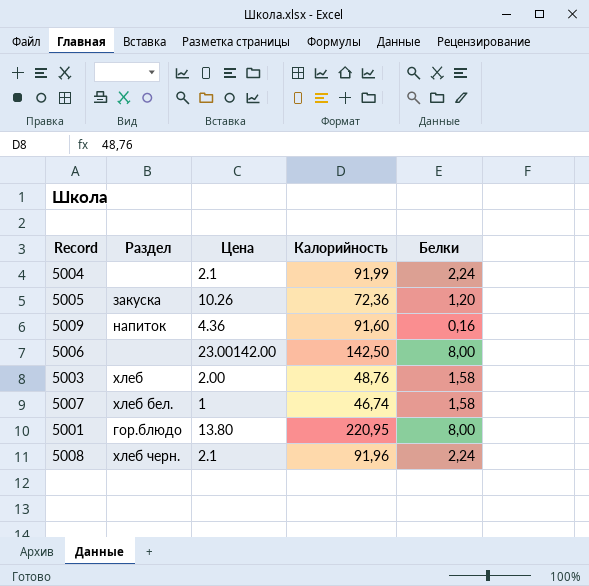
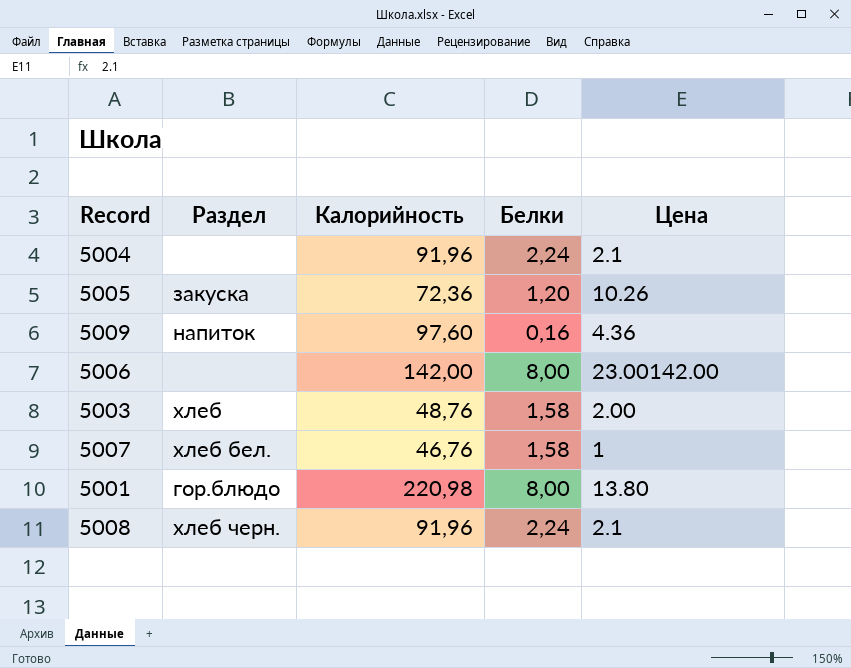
column Цена | position: 3 -> 5
5004 | Калорийность: 91,99 -> 91,96
5009 | Калорийность: 91,60 -> 97,60
5006 | Калорийность: 142,50 -> 142,00
5007 | Калорийность: 46,74 -> 46,76
5001 | Калорийность: 220,95 -> 220,98

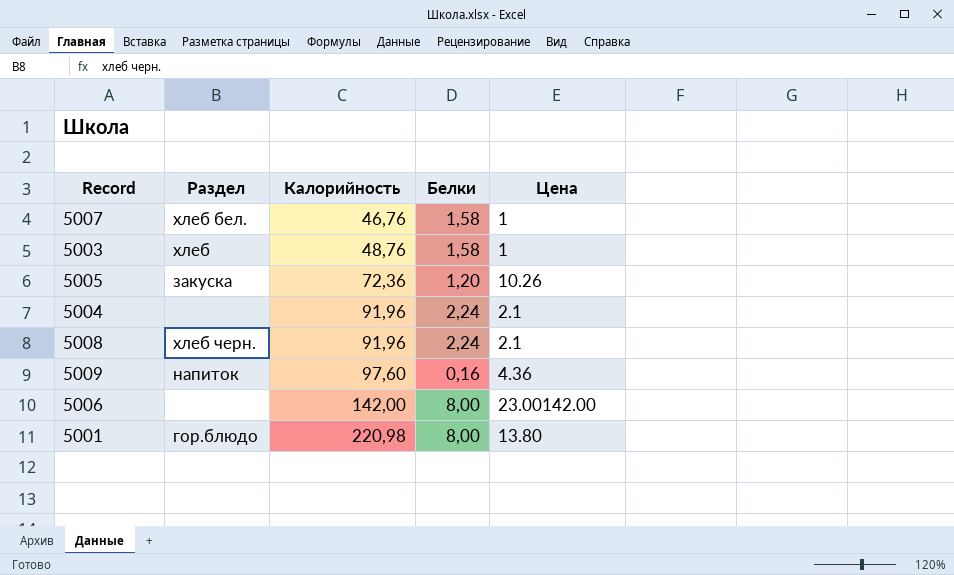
row order: none -> Калорийность ascending
5003 | Цена: 2.00 -> 1

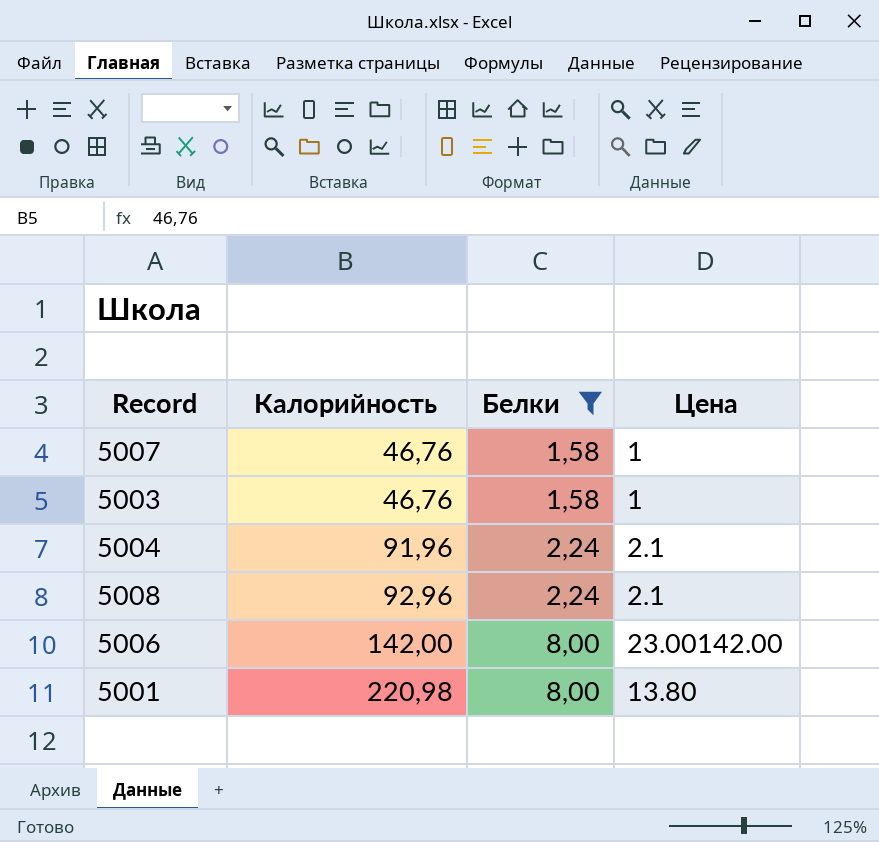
filter: none -> Белки >= 1,58
column Раздел | position: 2 -> none
5003 | Калорийность: 48,76 -> 46,76
5008 | Калорийность: 91,96 -> 92,96

